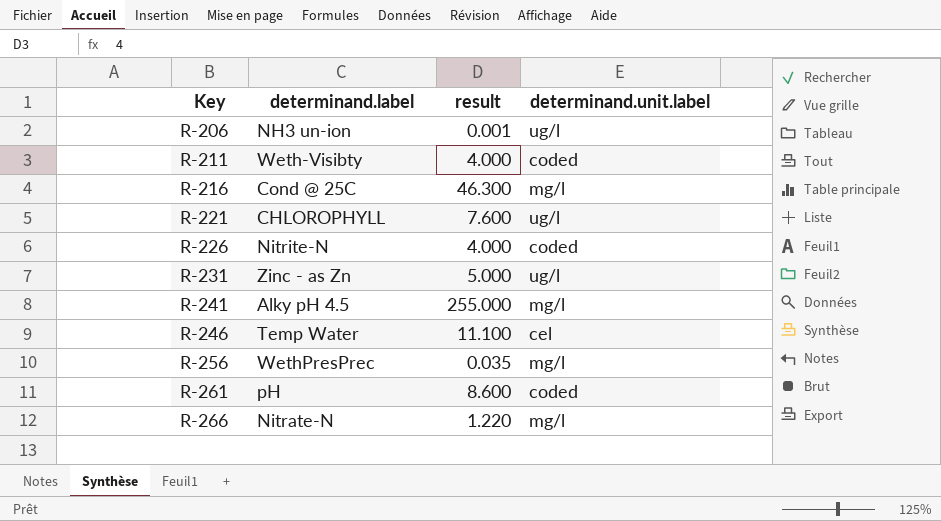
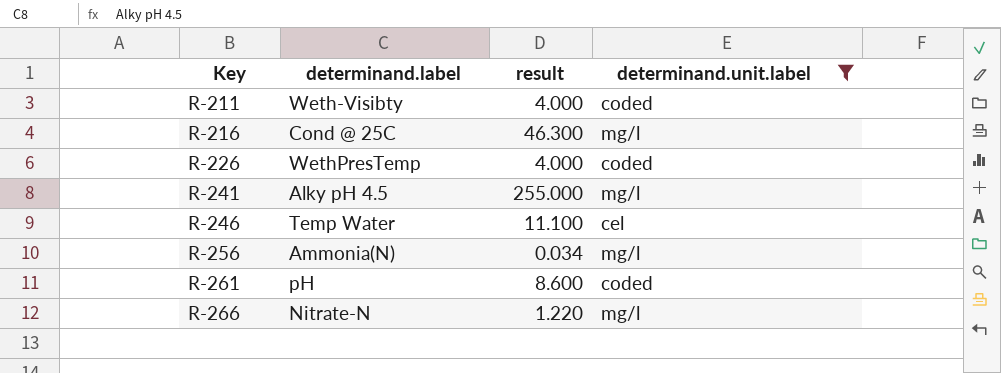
filter: none -> determinand.unit.label != ug/l
R-226 | determinand.label: Nitrite-N -> WethPresTemp
R-256 | determinand.label: WethPresPrec -> Ammonia(N)
R-256 | result: 0.035 -> 0.034

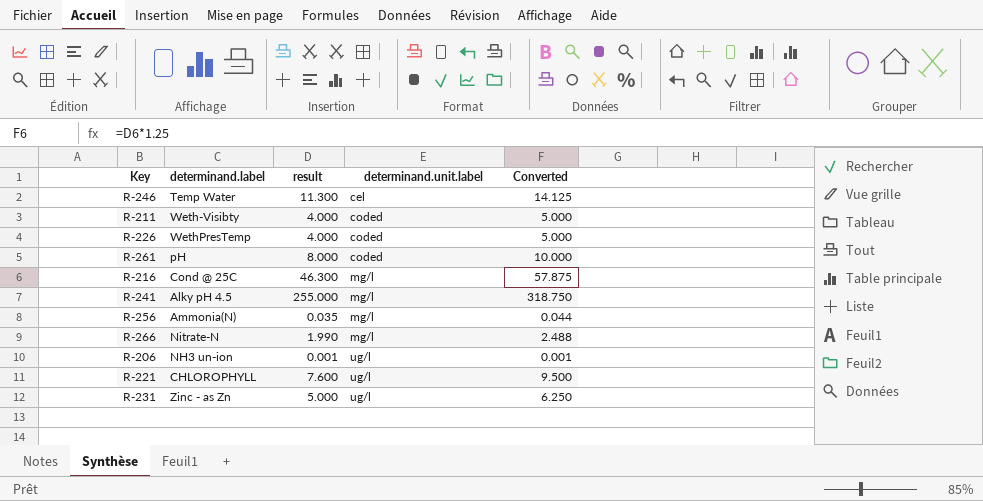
filter: determinand.unit.label != ug/l -> none
row order: Key ascending -> determinand.unit.label ascending
column Converted | formula: none -> [result] * 1.25
R-246 | result: 11.100 -> 11.300
R-261 | result: 8.600 -> 8.000
R-256 | result: 0.034 -> 0.035
R-266 | result: 1.220 -> 1.990

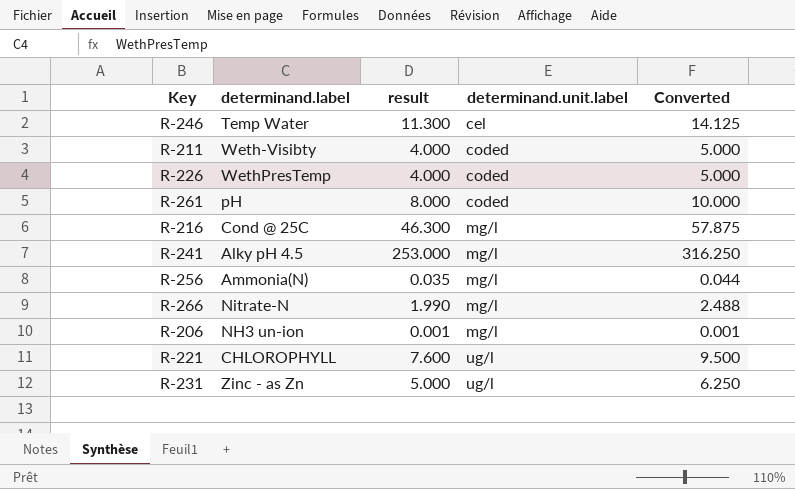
R-241 | result: 255.000 -> 253.000
R-241 | Converted: 318.750 -> 316.250
R-206 | determinand.unit.label: ug/l -> mg/l

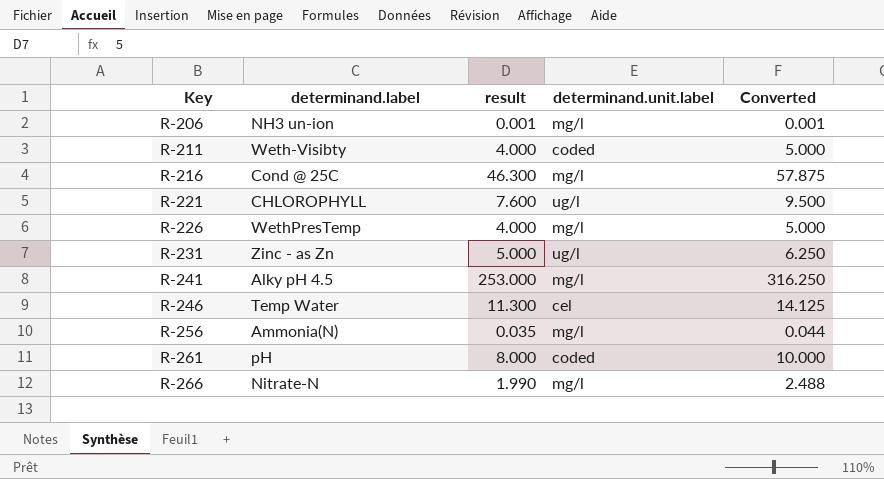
row order: determinand.unit.label ascending -> Key ascending
R-226 | determinand.unit.label: coded -> mg/l

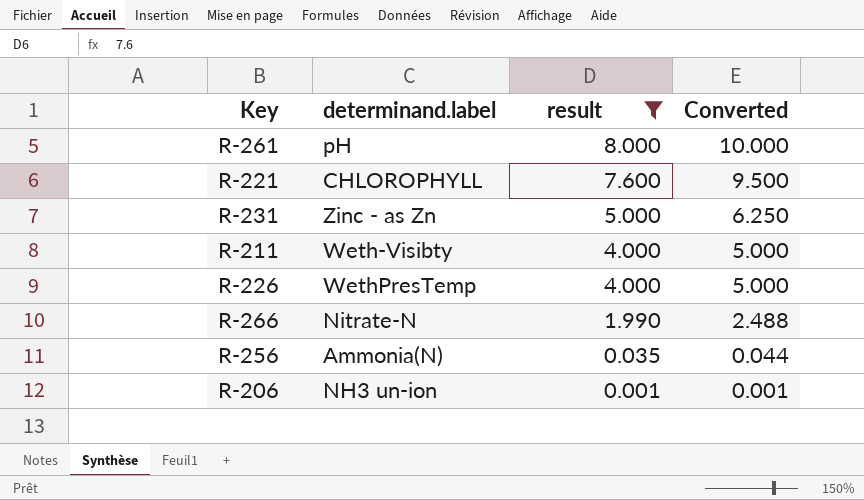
filter: none -> result <= 8.000
row order: Key ascending -> result descending
column determinand.unit.label | position: 4 -> none

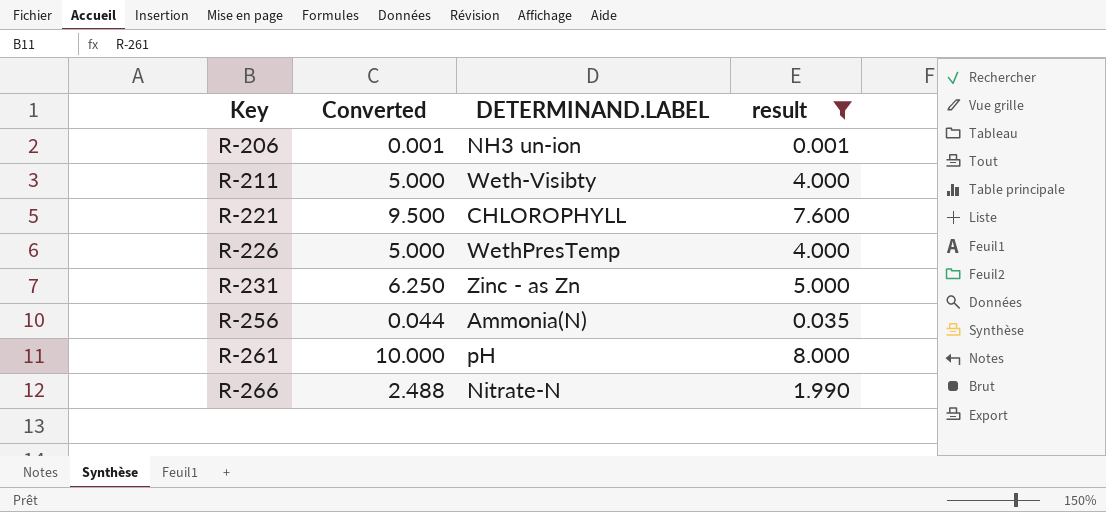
row order: result descending -> Key ascending
column Converted | position: 4 -> 2
column name: determinand.label -> DETERMINAND.LABEL

